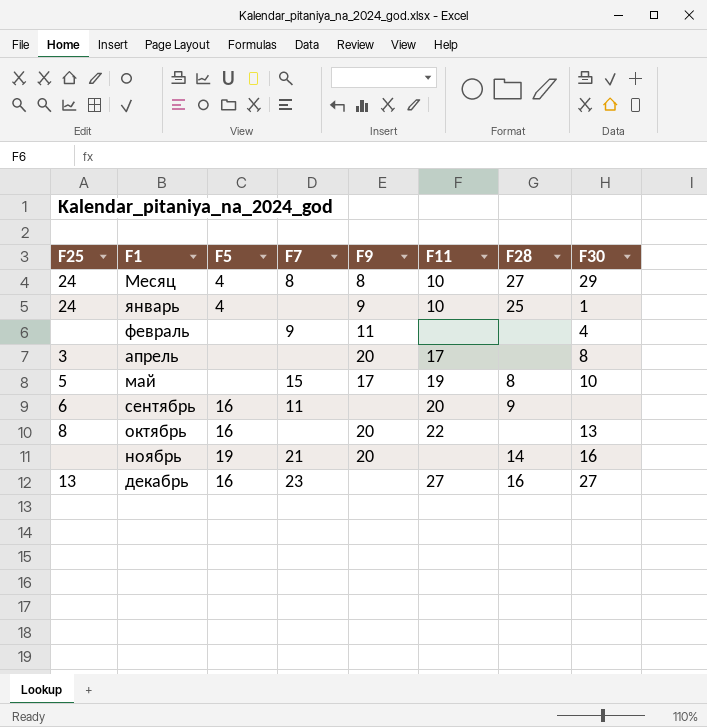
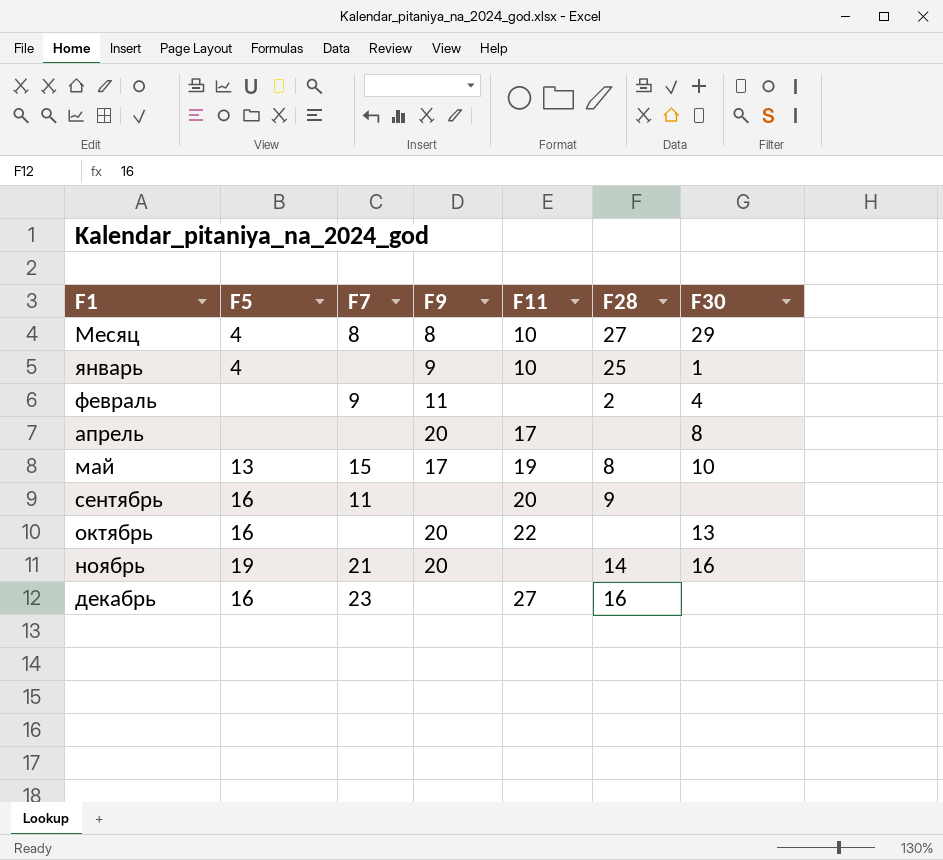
column F25 | position: 1 -> none
февраль | F28: none -> 2
май | F5: none -> 13
декабрь | F30: 27 -> none

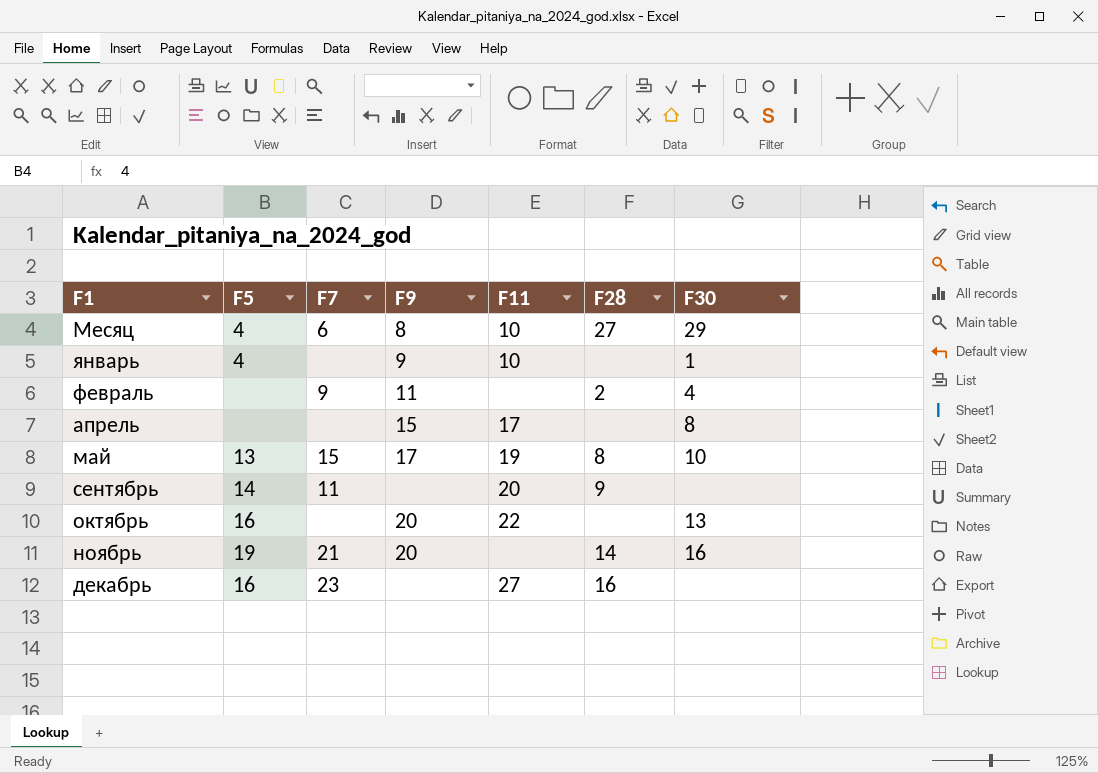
Месяц | F7: 8 -> 6
январь | F28: 25 -> none
апрель | F9: 20 -> 15
сентябрь | F5: 16 -> 14

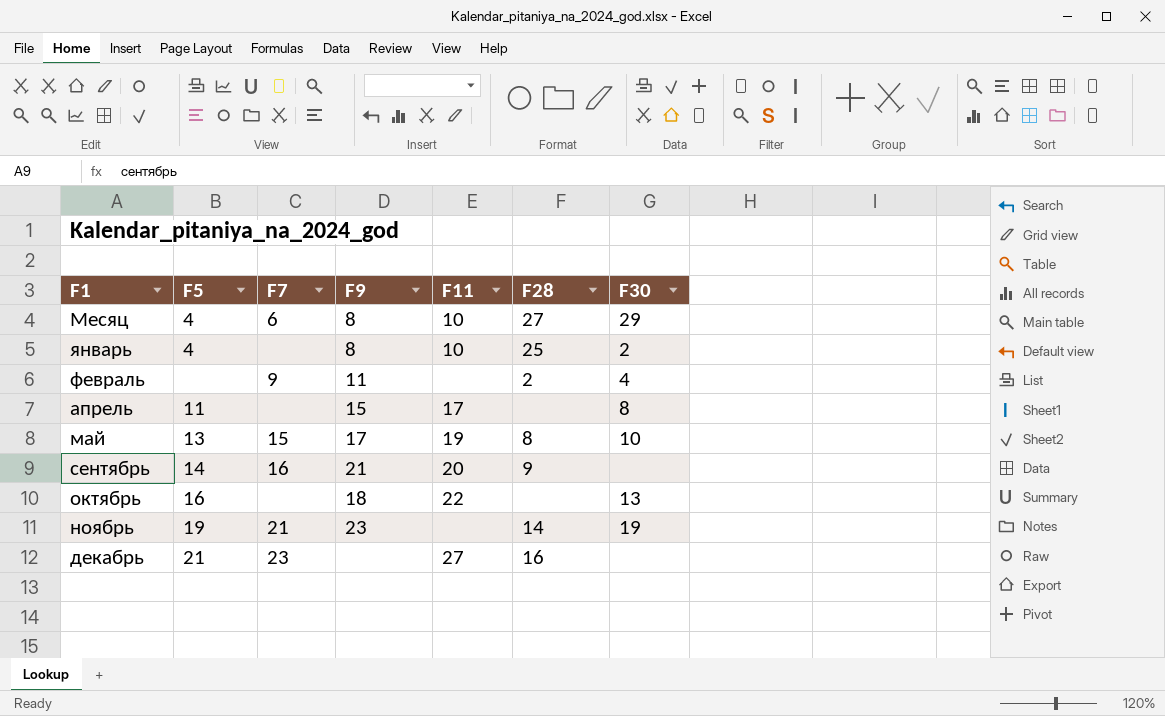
январь | F9: 9 -> 8
январь | F28: none -> 25
январь | F30: 1 -> 2
апрель | F5: none -> 11
сентябрь | F7: 11 -> 16
сентябрь | F9: none -> 21
октябрь | F9: 20 -> 18
ноябрь | F9: 20 -> 23
ноябрь | F30: 16 -> 19
декабрь | F5: 16 -> 21

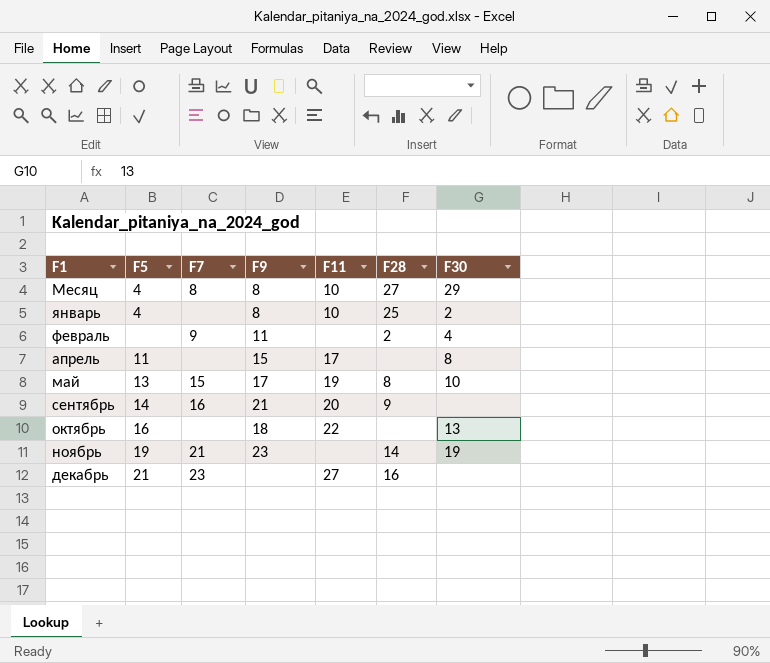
Месяц | F7: 6 -> 8

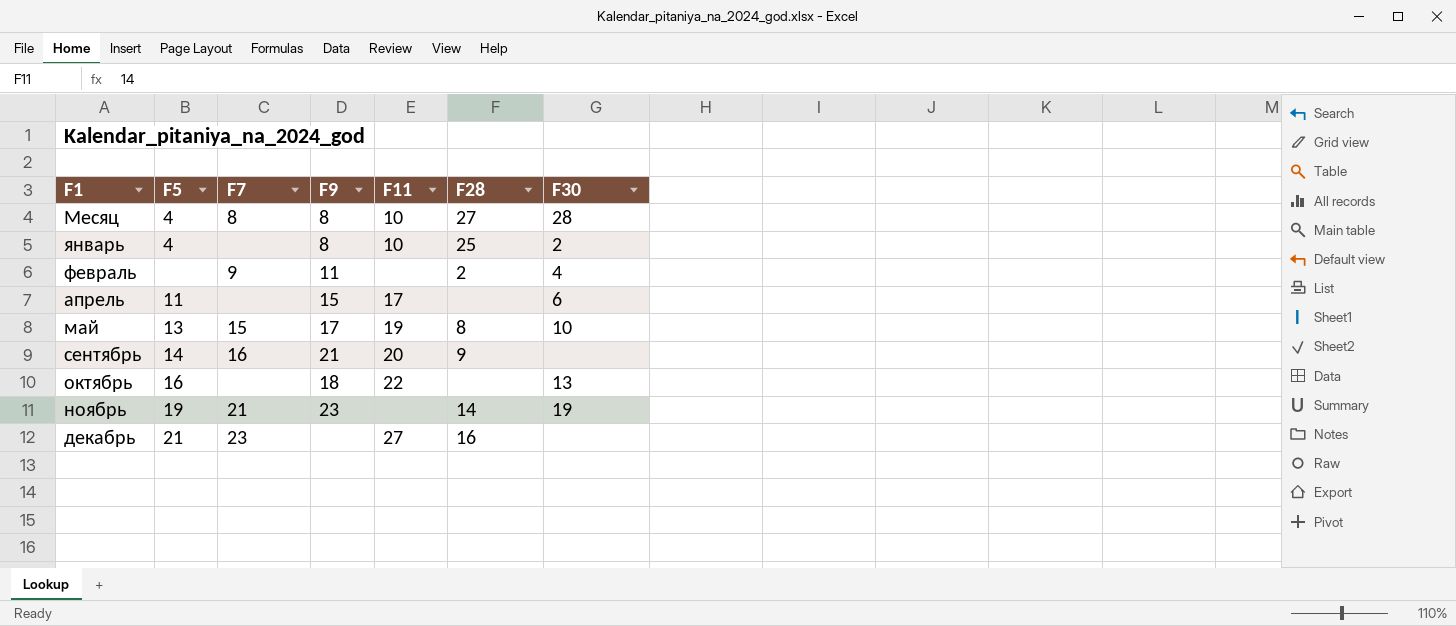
Месяц | F30: 29 -> 28
апрель | F30: 8 -> 6

